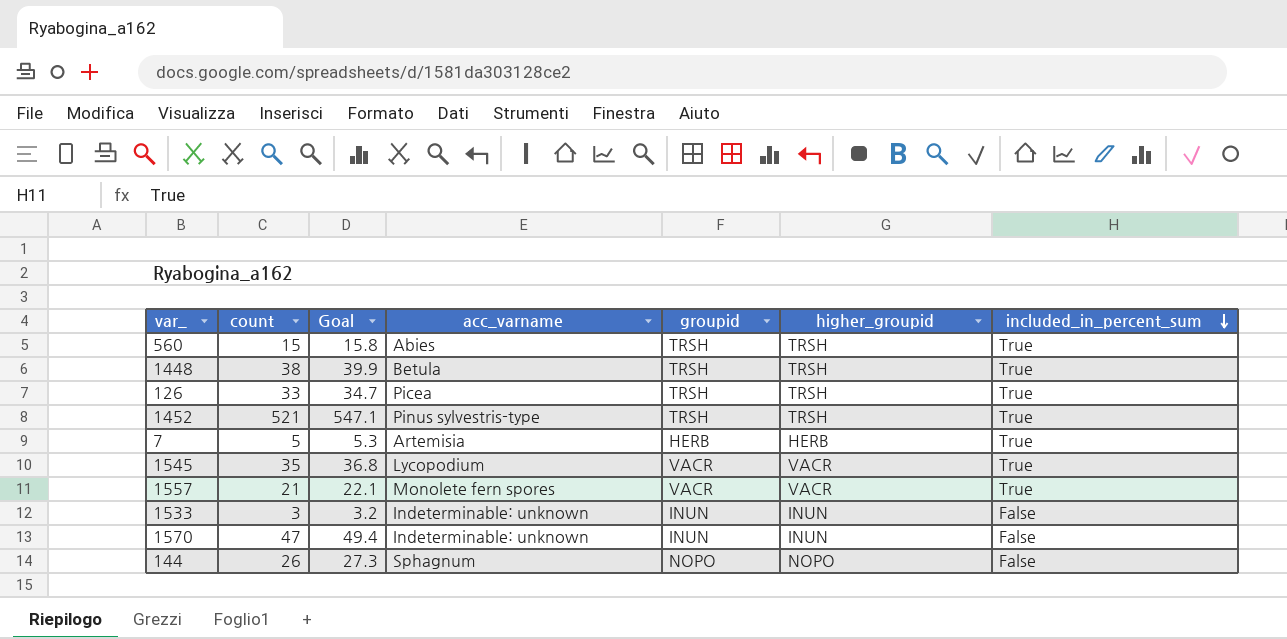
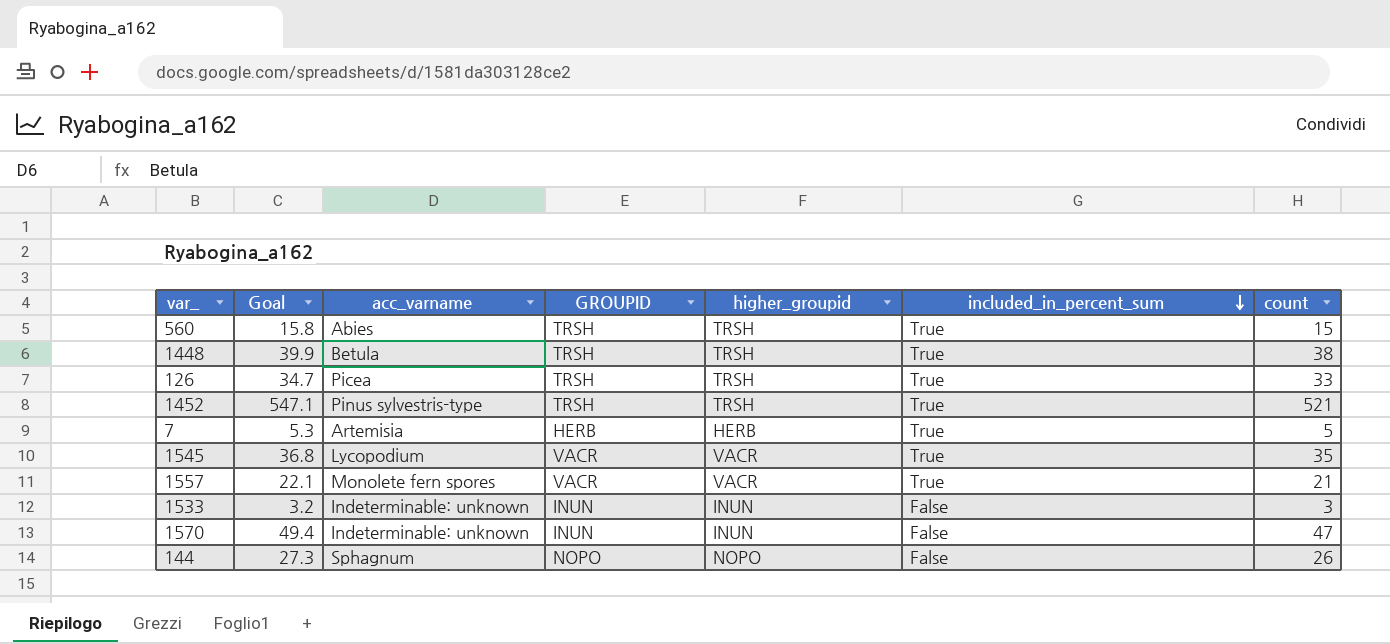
column name: groupid -> GROUPID
column count | position: 2 -> 7

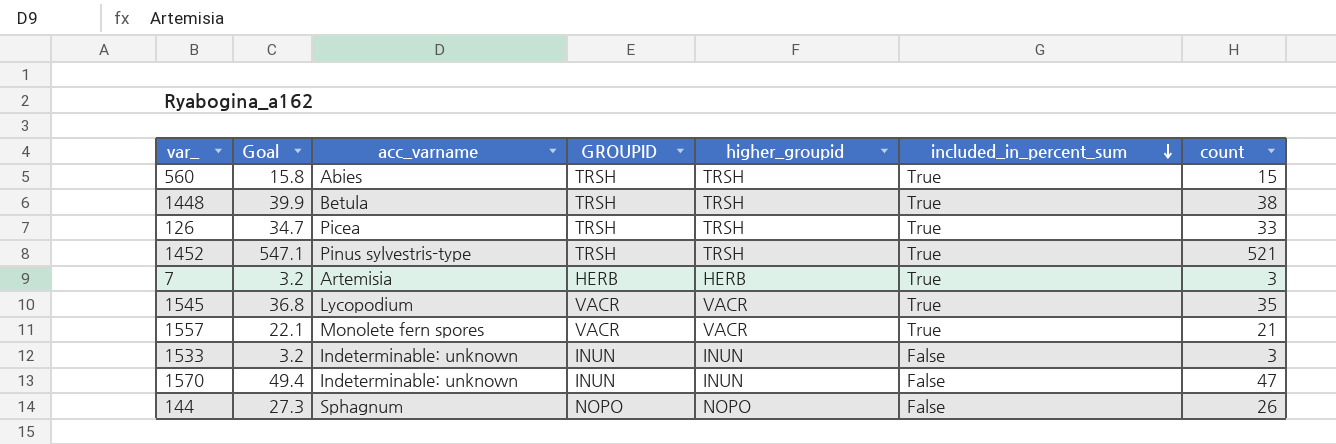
7 | Goal: 5.3 -> 3.2
7 | count: 5 -> 3

